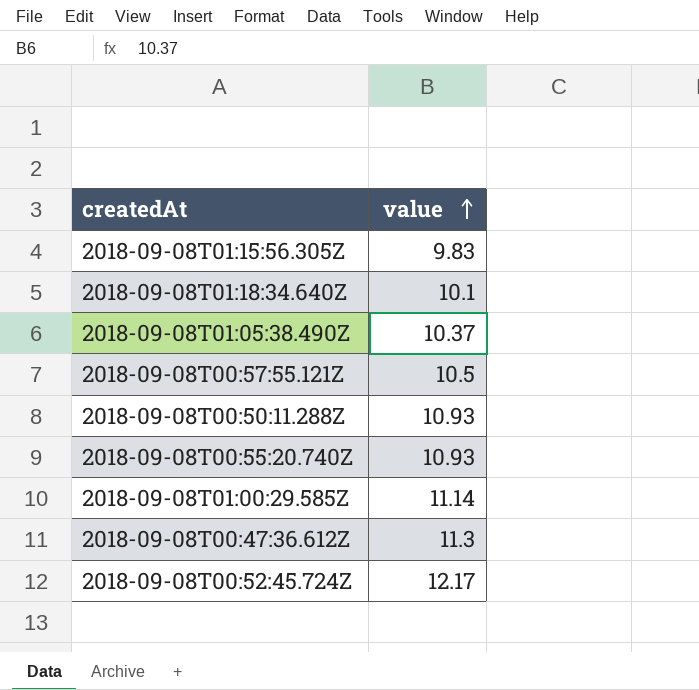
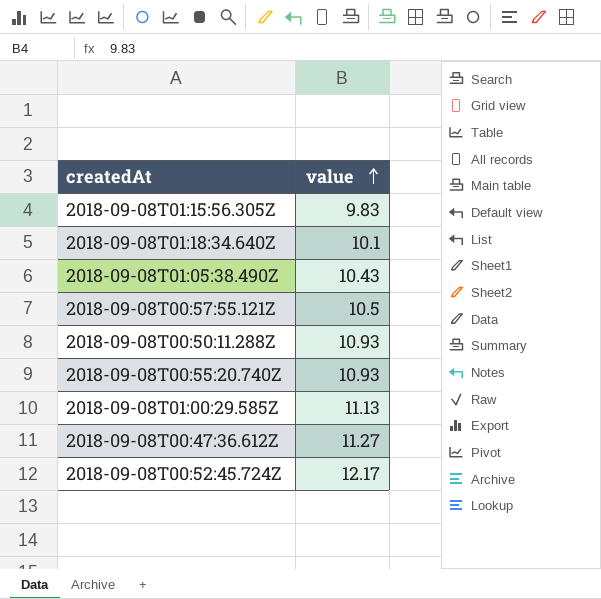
2018-09-08T01:05:38.490Z | value: 10.37 -> 10.43
2018-09-08T01:00:29.585Z | value: 11.14 -> 11.13
2018-09-08T00:47:36.612Z | value: 11.3 -> 11.27

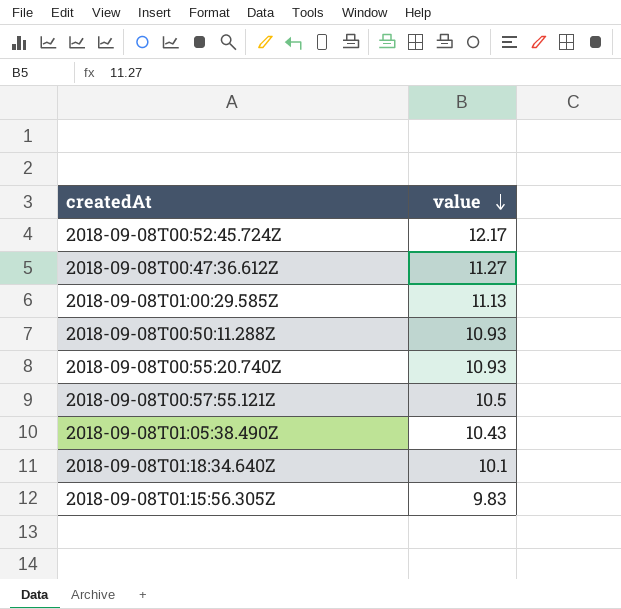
row order: value ascending -> value descending

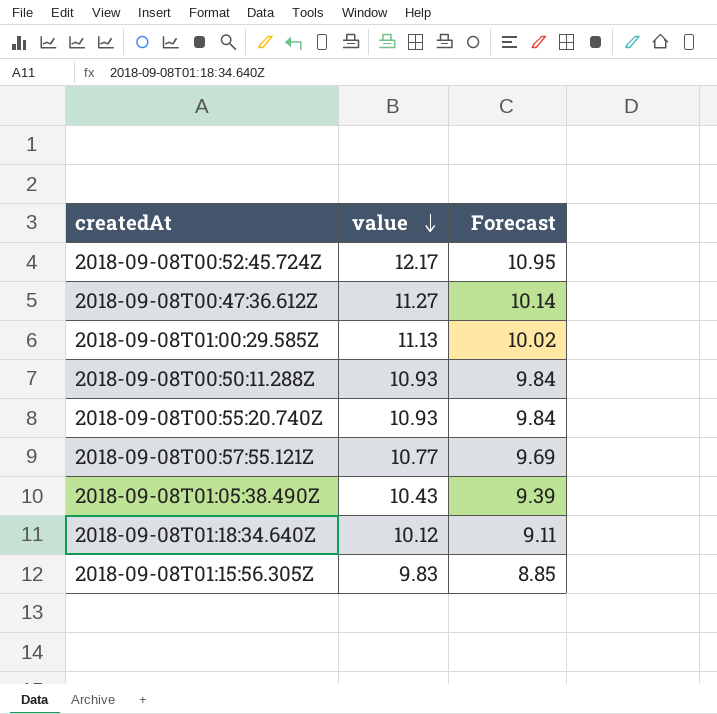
column Forecast | formula: none -> [value] * 0.9
2018-09-08T00:57:55.121Z | value: 10.5 -> 10.77
2018-09-08T01:18:34.640Z | value: 10.1 -> 10.12

